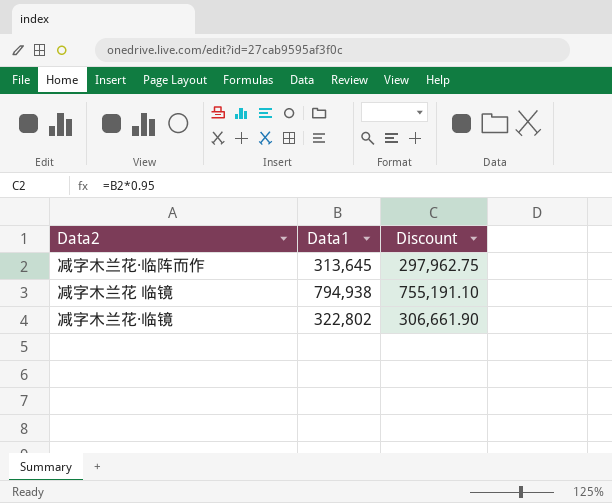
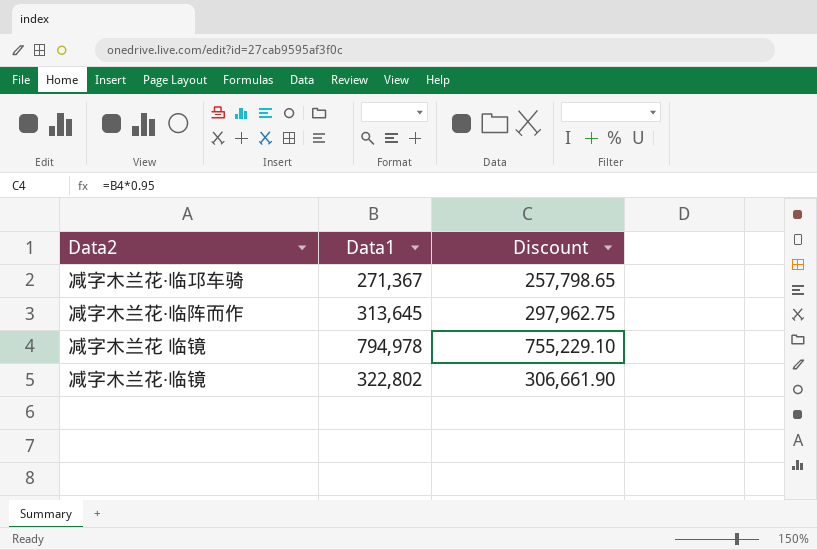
row 减字木兰花·临邛车骑: none -> 271,367 | 257,798.65
减字木兰花 临镜 | Data1: 794,938 -> 794,978
减字木兰花 临镜 | Discount: 755,191.10 -> 755,229.10

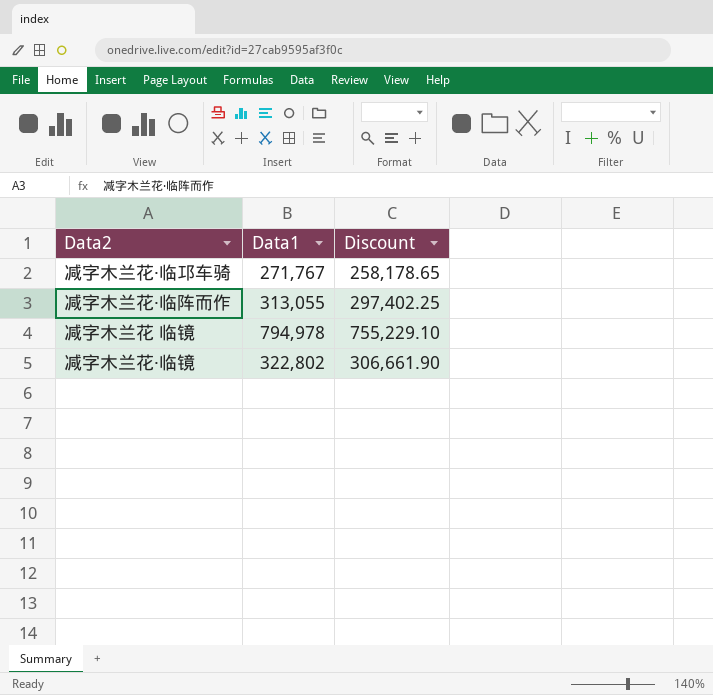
减字木兰花·临邛车骑 | Data1: 271,367 -> 271,767
减字木兰花·临邛车骑 | Discount: 257,798.65 -> 258,178.65
减字木兰花·临阵而作 | Data1: 313,645 -> 313,055
减字木兰花·临阵而作 | Discount: 297,962.75 -> 297,402.25

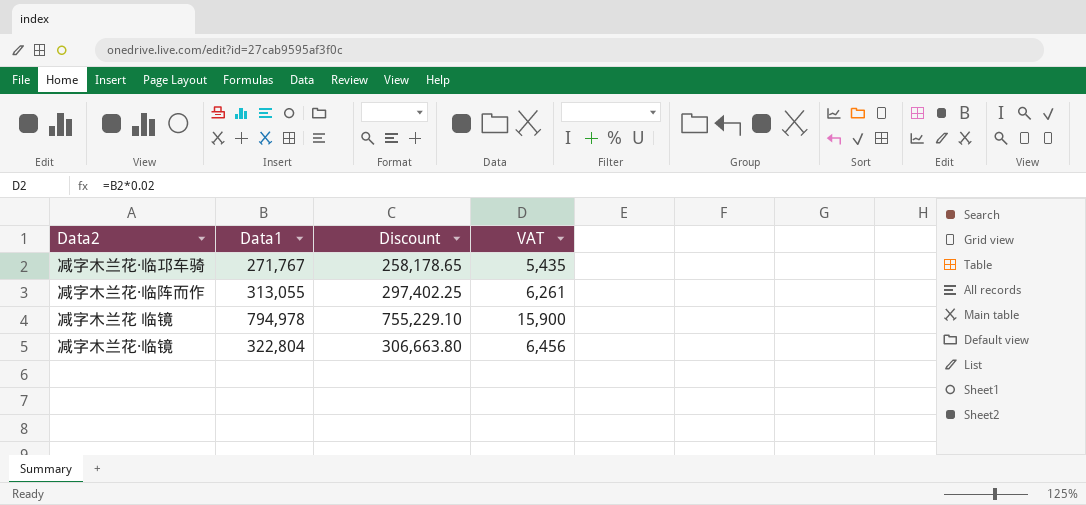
column VAT | formula: none -> [Data1] * 0.02
减字木兰花·临镜 | Data1: 322,802 -> 322,804
减字木兰花·临镜 | Discount: 306,661.90 -> 306,663.80

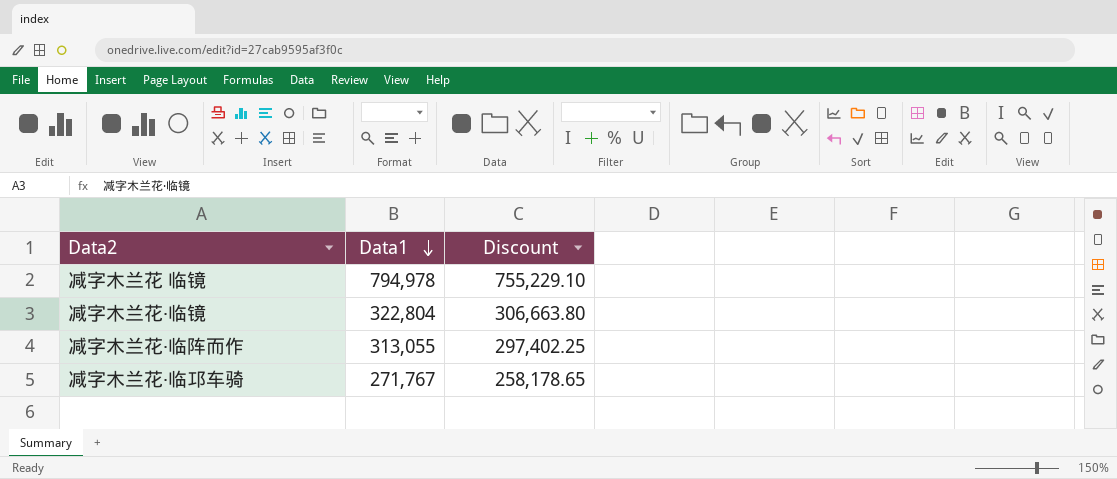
row order: none -> Data1 descending
column VAT | formula: [Data1] * 0.02 -> none

